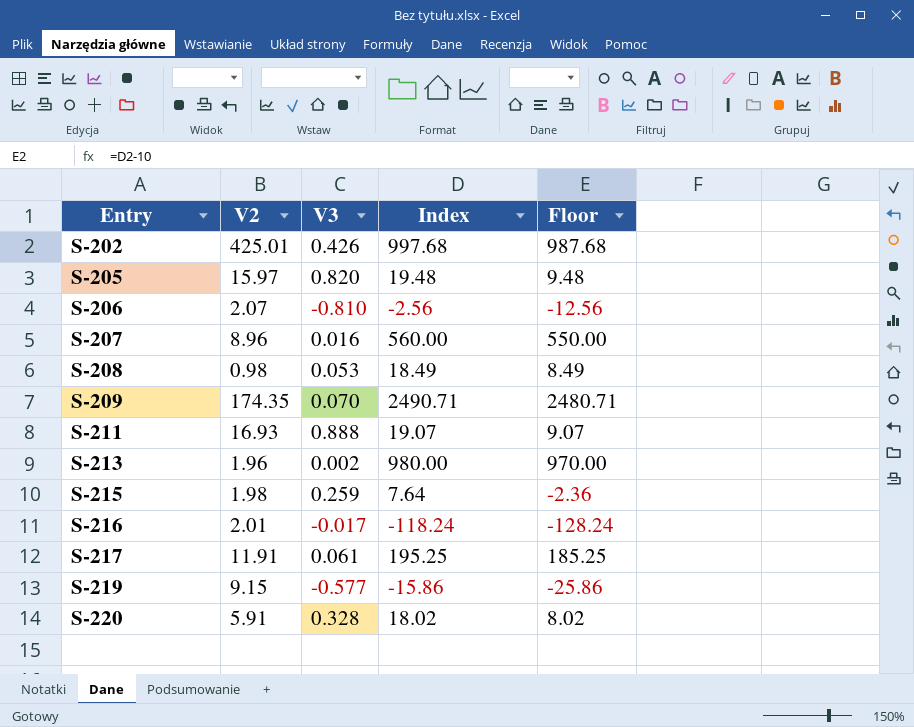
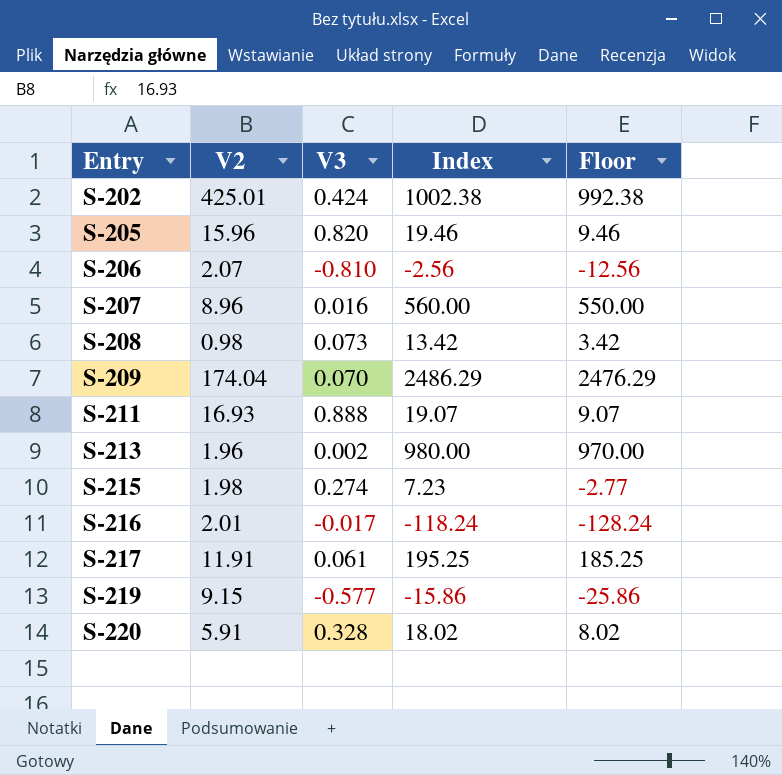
S-202 | V3: 0.426 -> 0.424
S-202 | Index: 997.68 -> 1002.38
S-202 | Floor: 987.68 -> 992.38
S-205 | V2: 15.97 -> 15.96
S-205 | Index: 19.48 -> 19.46
S-205 | Floor: 9.48 -> 9.46
S-208 | V3: 0.053 -> 0.073
S-208 | Index: 18.49 -> 13.42
S-208 | Floor: 8.49 -> 3.42
S-209 | V2: 174.35 -> 174.04
S-209 | Index: 2490.71 -> 2486.29
S-209 | Floor: 2480.71 -> 2476.29
S-215 | V3: 0.259 -> 0.274
S-215 | Index: 7.64 -> 7.23
S-215 | Floor: -2.36 -> -2.77

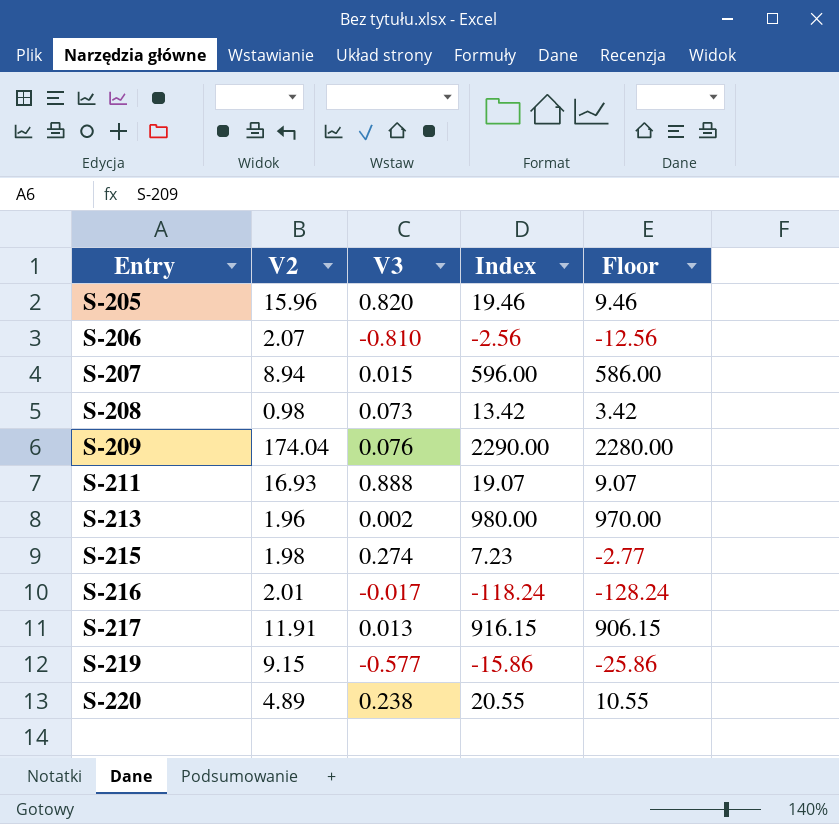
row S-202: 425.01 | 0.424 | 1002.38 | 992.38 -> none
S-207 | V2: 8.96 -> 8.94
S-207 | V3: 0.016 -> 0.015
S-207 | Index: 560.00 -> 596.00
S-207 | Floor: 550.00 -> 586.00
S-209 | V3: 0.070 -> 0.076
S-209 | Index: 2486.29 -> 2290.00
S-209 | Floor: 2476.29 -> 2280.00
S-217 | V3: 0.061 -> 0.013
S-217 | Index: 195.25 -> 916.15
S-217 | Floor: 185.25 -> 906.15
S-220 | V2: 5.91 -> 4.89
S-220 | V3: 0.328 -> 0.238
S-220 | Index: 18.02 -> 20.55
S-220 | Floor: 8.02 -> 10.55

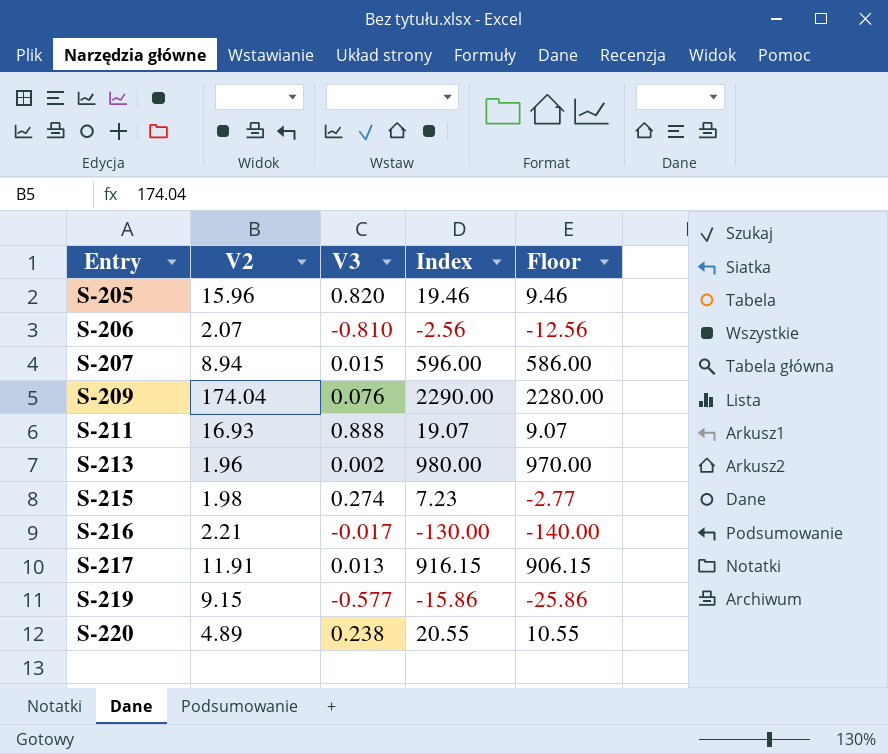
row S-208: 0.98 | 0.073 | 13.42 | 3.42 -> none
S-216 | V2: 2.01 -> 2.21
S-216 | Index: -118.24 -> -130.00
S-216 | Floor: -128.24 -> -140.00

